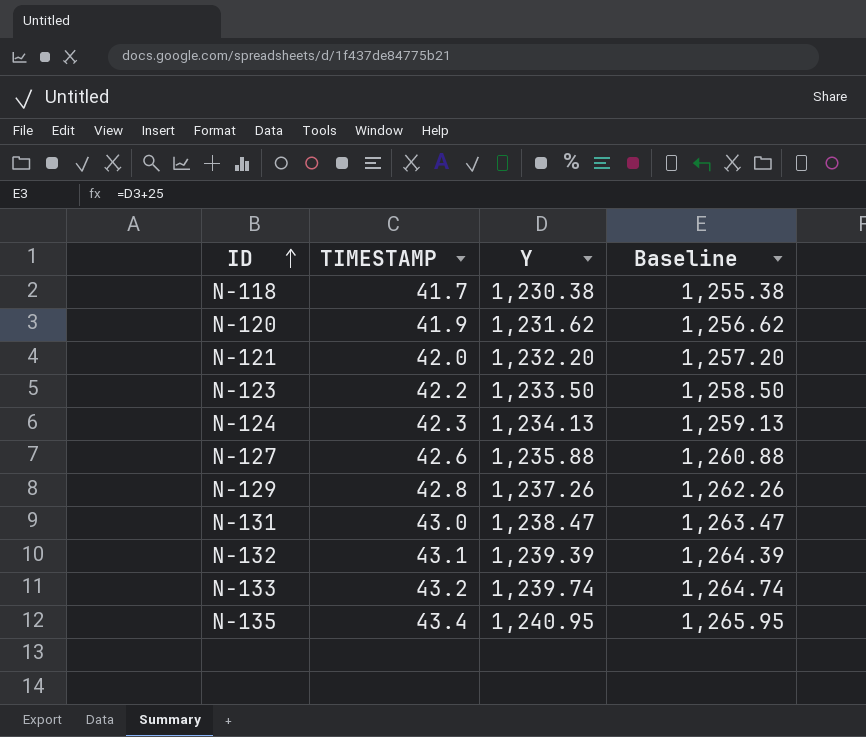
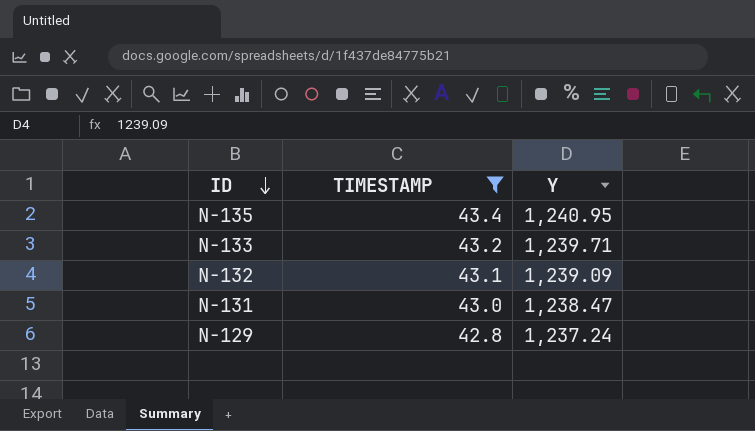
filter: none -> TIMESTAMP >= 42.8
row order: ID ascending -> ID descending
column Baseline | formula: [Y] + 25 -> none
N-133 | Y: 1,239.74 -> 1,239.71
N-132 | Y: 1,239.39 -> 1,239.09
N-129 | Y: 1,237.26 -> 1,237.24

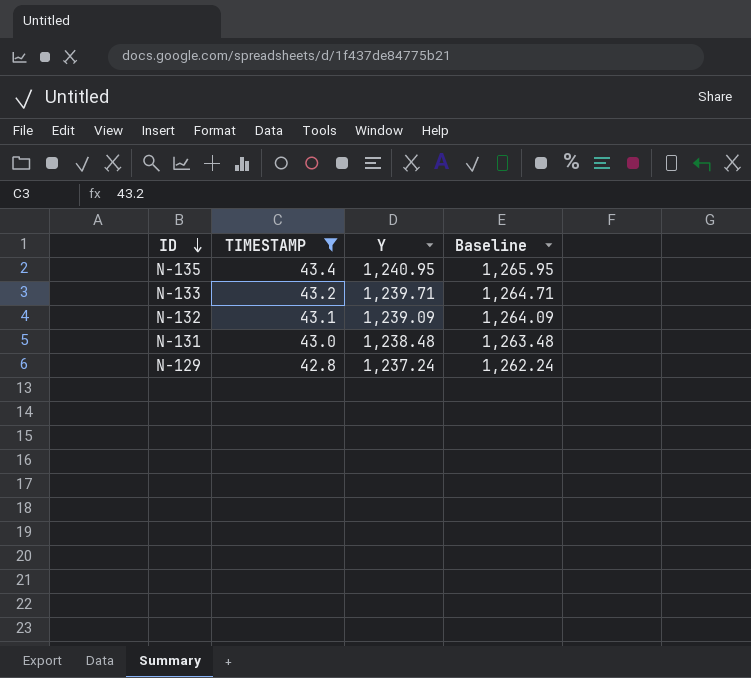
column Baseline | formula: none -> [Y] + 25
N-131 | Y: 1,238.47 -> 1,238.48

